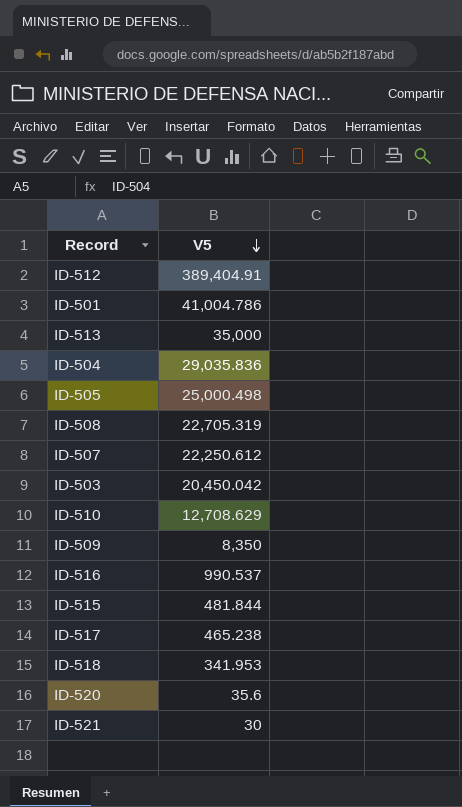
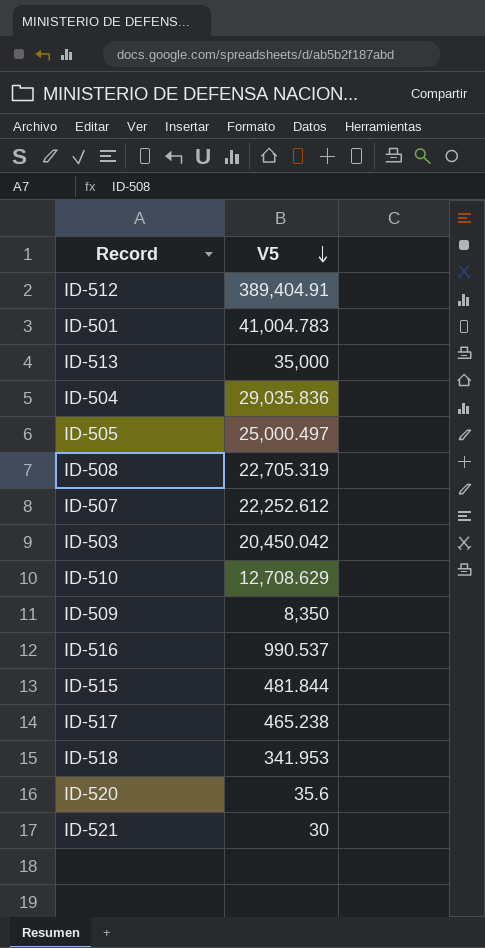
ID-501 | V5: 41,004.786 -> 41,004.783
ID-505 | V5: 25,000.498 -> 25,000.497
ID-507 | V5: 22,250.612 -> 22,252.612

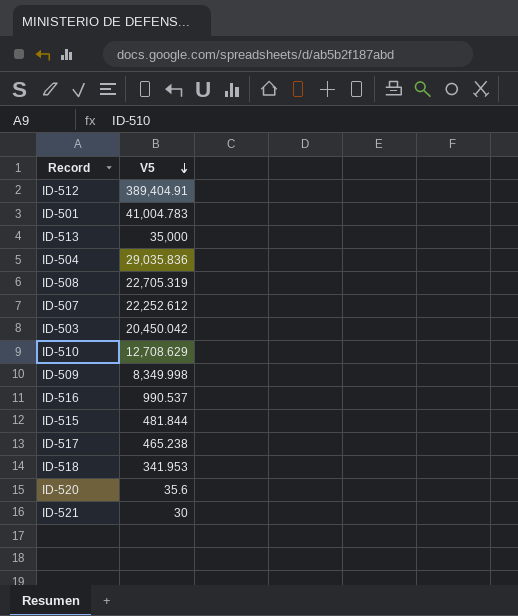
row ID-505: 25,000.497 -> none
ID-509 | V5: 8,350 -> 8,349.998

